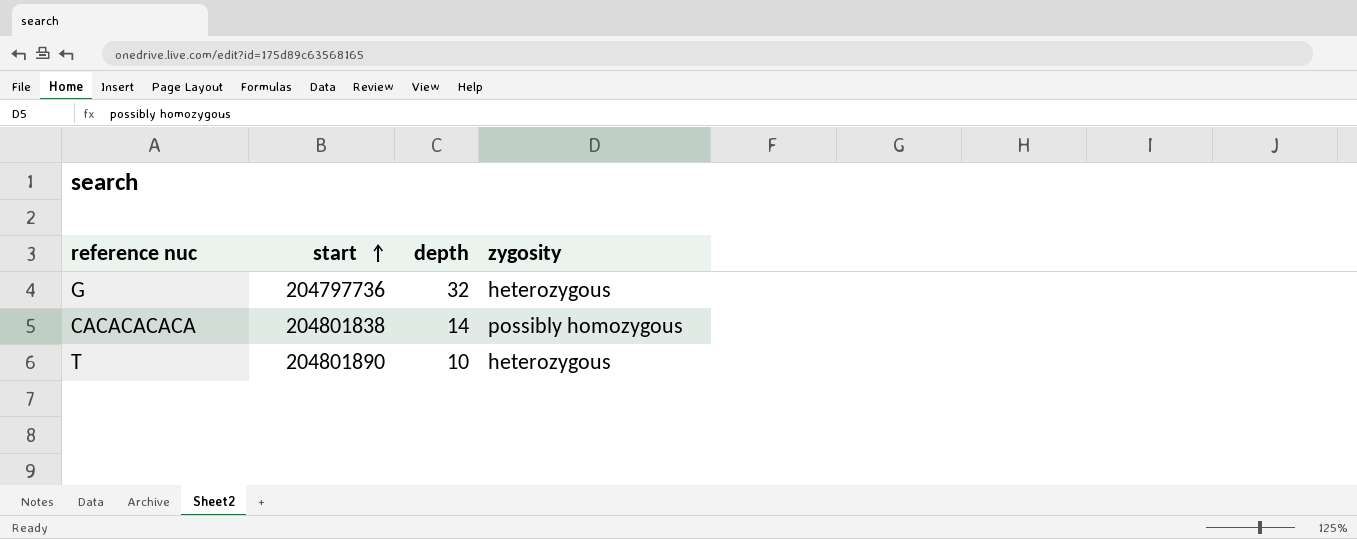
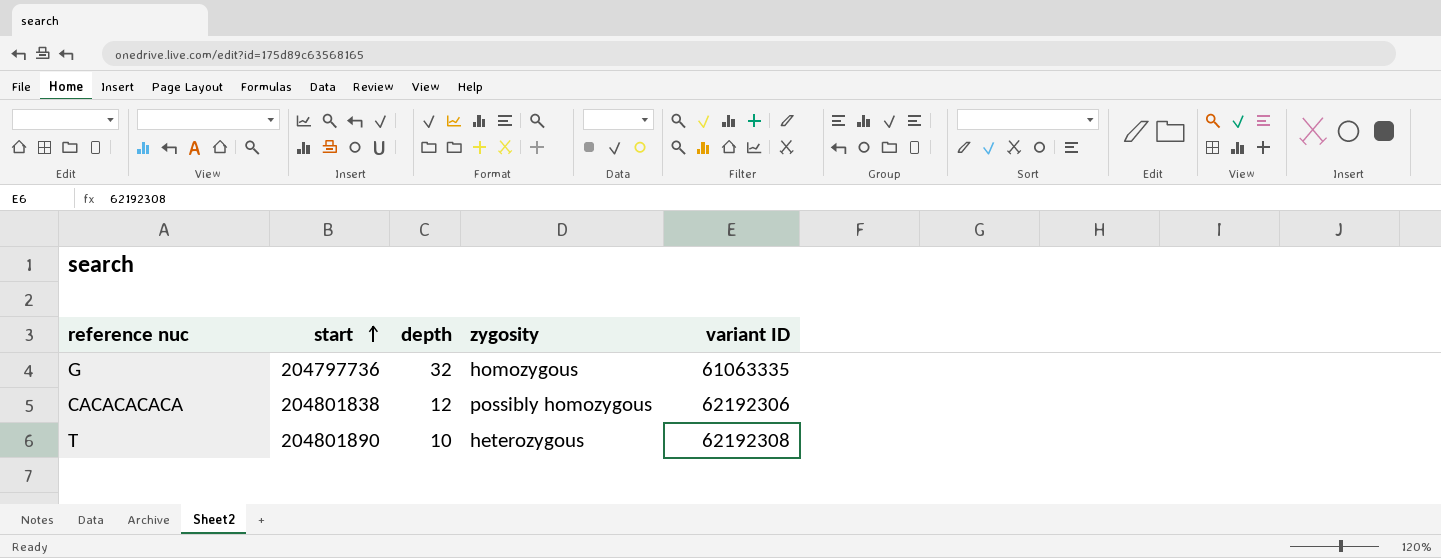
column variant ID | position: none -> 5
G | zygosity: heterozygous -> homozygous
CACACACACA | depth: 14 -> 12

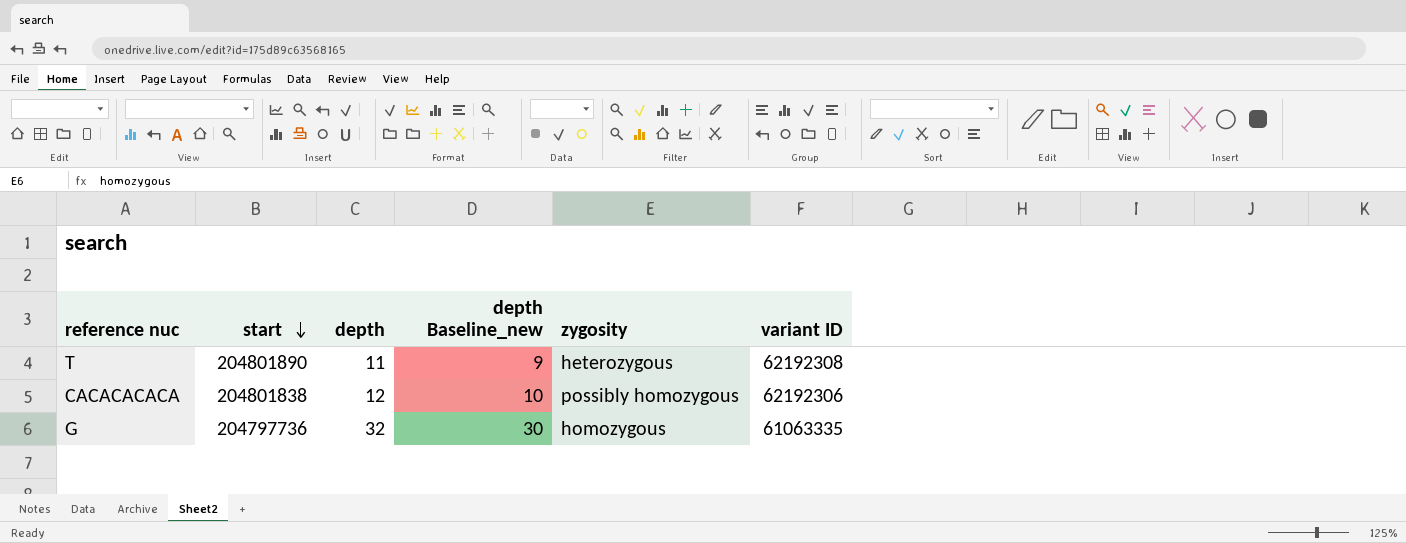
row order: start ascending -> start descending
column depth Baseline_new | formula: none -> [depth] - 2
T | depth: 10 -> 11

